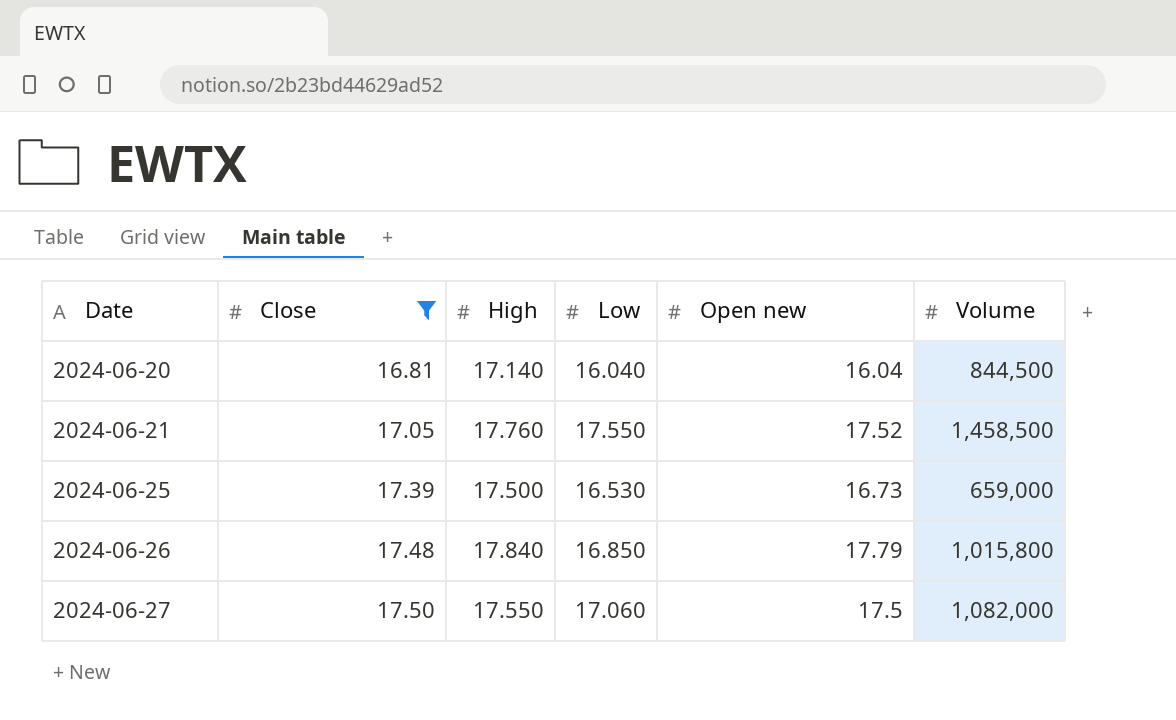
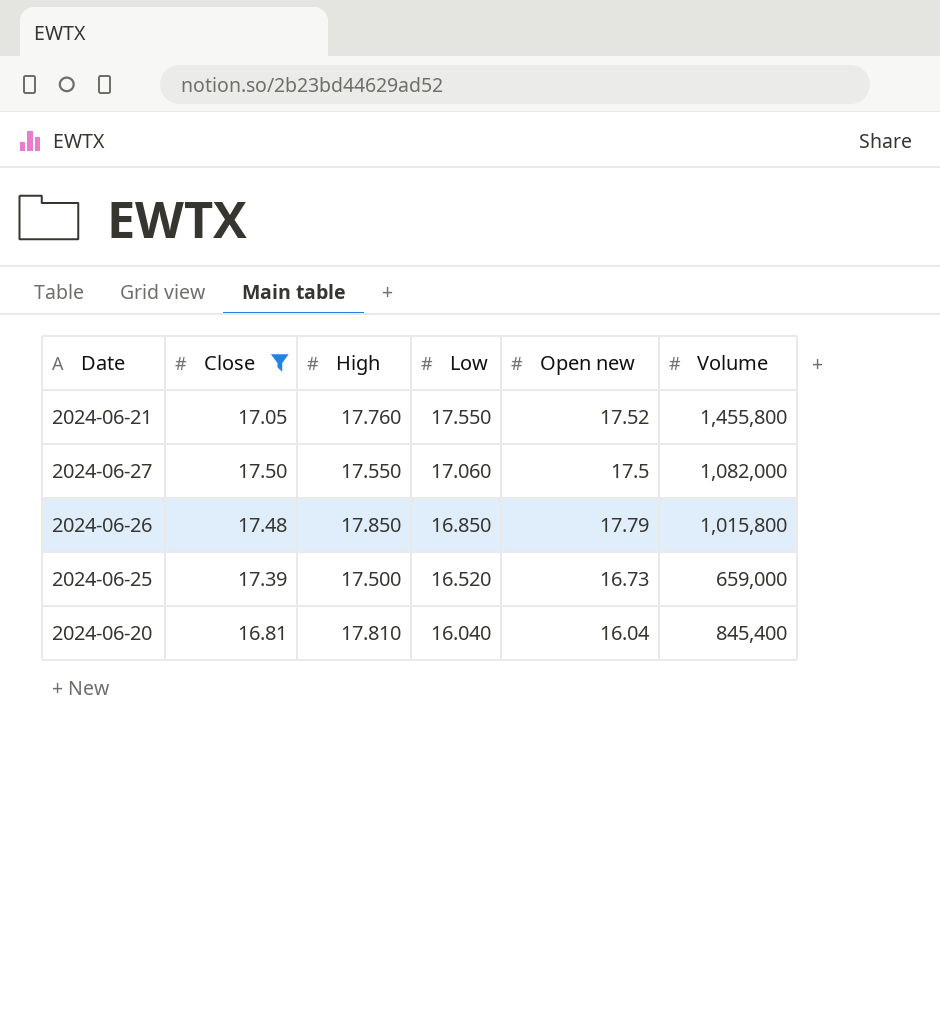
row order: Date ascending -> Low descending
2024-06-21 | Volume: 1,458,500 -> 1,455,800
2024-06-26 | High: 17.840 -> 17.850
2024-06-25 | Low: 16.530 -> 16.520
2024-06-20 | High: 17.140 -> 17.810
2024-06-20 | Volume: 844,500 -> 845,400

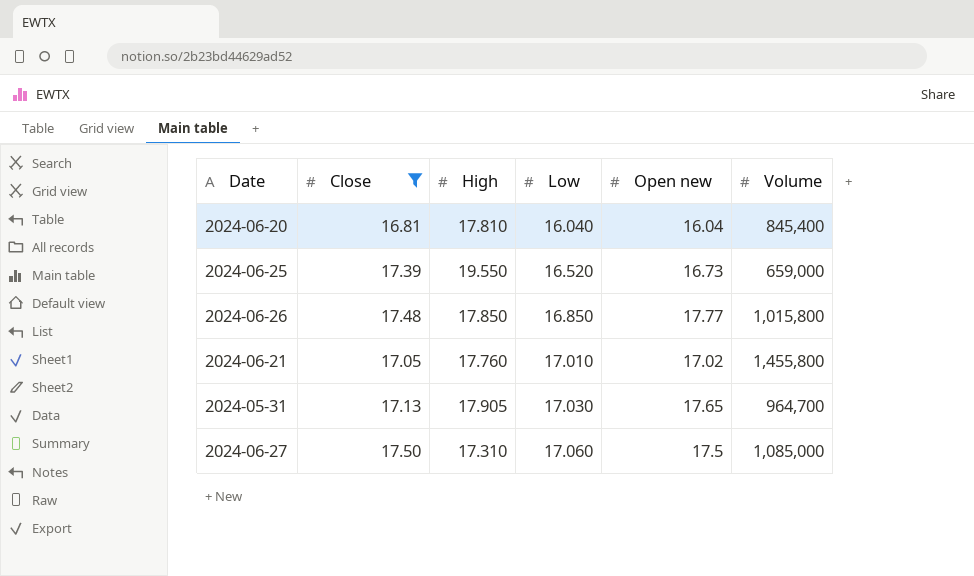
row order: Low descending -> Low ascending
2024-06-25 | High: 17.500 -> 19.550
2024-06-26 | Open new: 17.79 -> 17.77
2024-06-21 | Low: 17.550 -> 17.010
2024-06-21 | Open new: 17.52 -> 17.02
row 2024-05-31: none -> 17.13 | 17.905 | 17.030 | 17.65 | 964,700
2024-06-27 | High: 17.550 -> 17.310
2024-06-27 | Volume: 1,082,000 -> 1,085,000

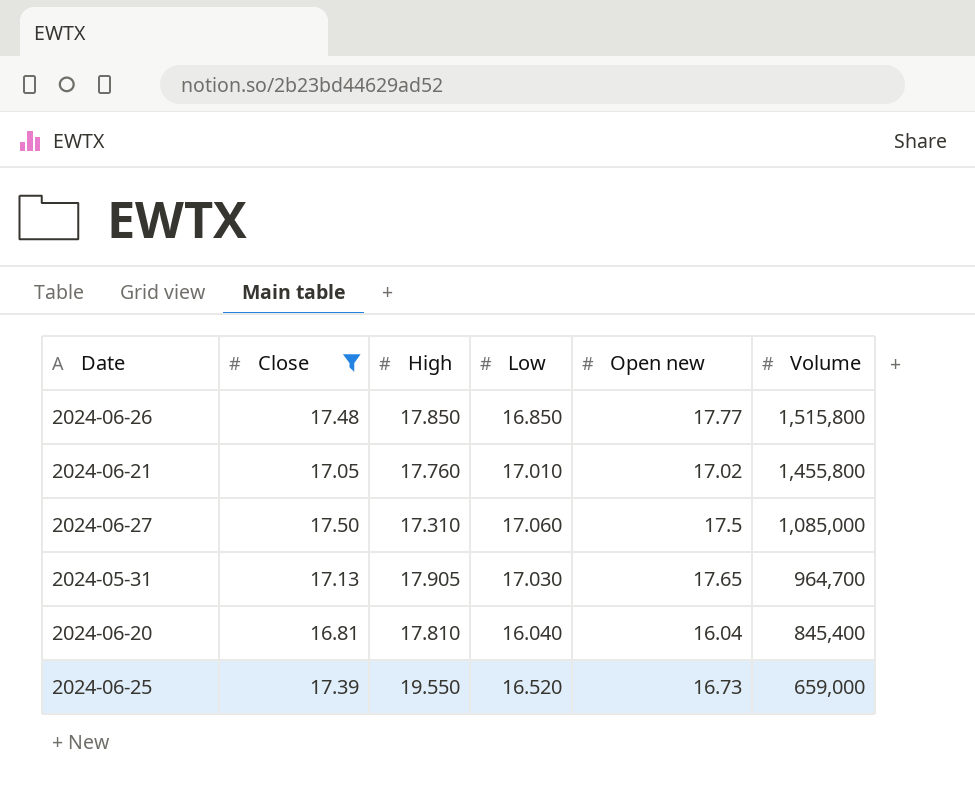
row order: Low ascending -> Volume descending
2024-06-26 | Volume: 1,015,800 -> 1,515,800

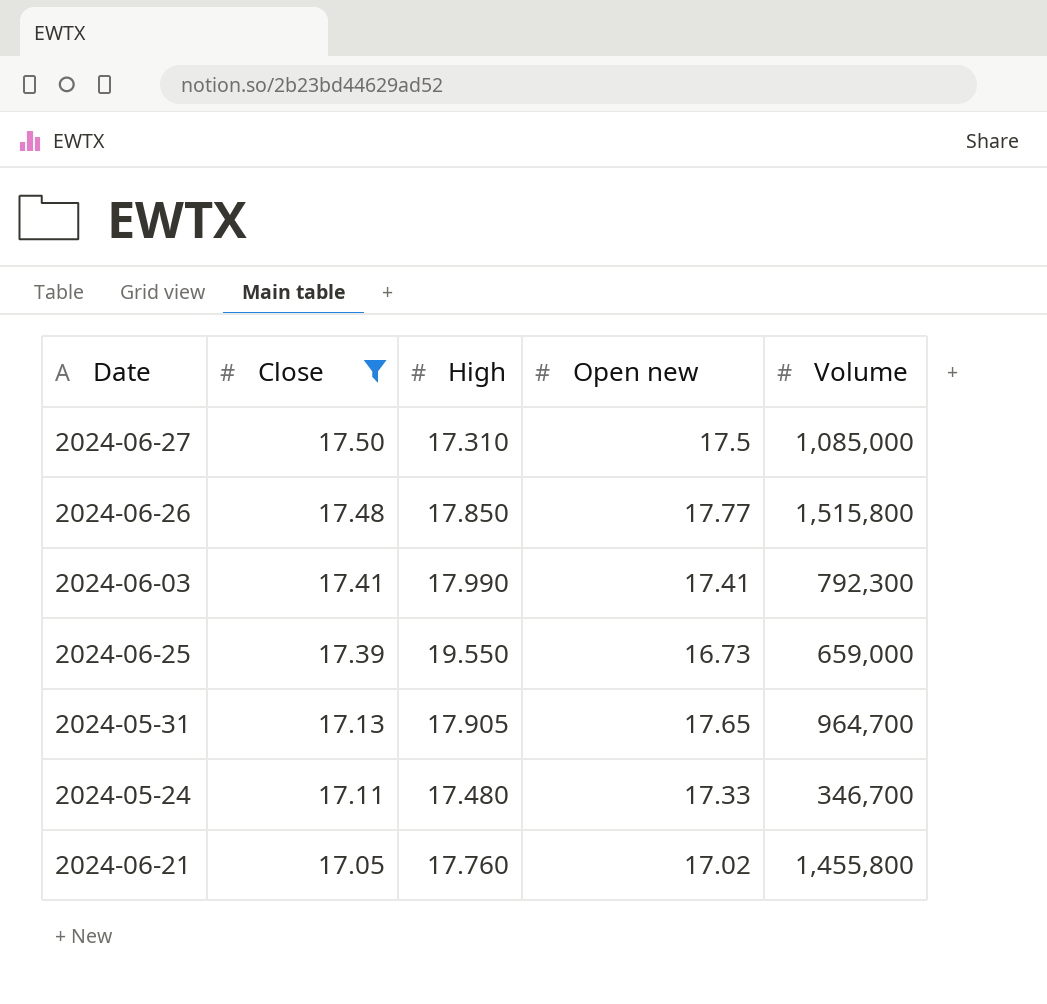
row order: Volume descending -> Close descending
column Low | position: 4 -> none
row 2024-06-20: 16.81 | 17.810 | 16.040 | 16.04 | 845,400 -> none
row 2024-06-03: none -> 17.41 | 17.990 | 17.41 | 792,300
row 2024-05-24: none -> 17.11 | 17.480 | 17.33 | 346,700

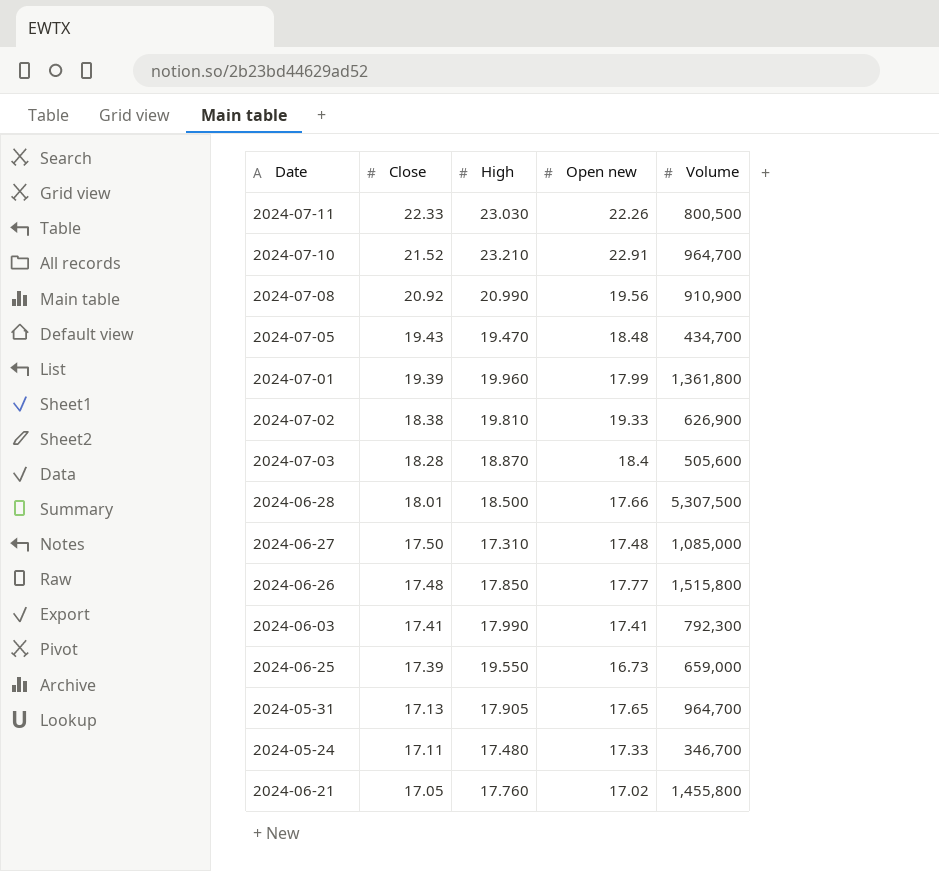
filter: Close <= 17.50 -> none
2024-06-27 | Open new: 17.5 -> 17.48

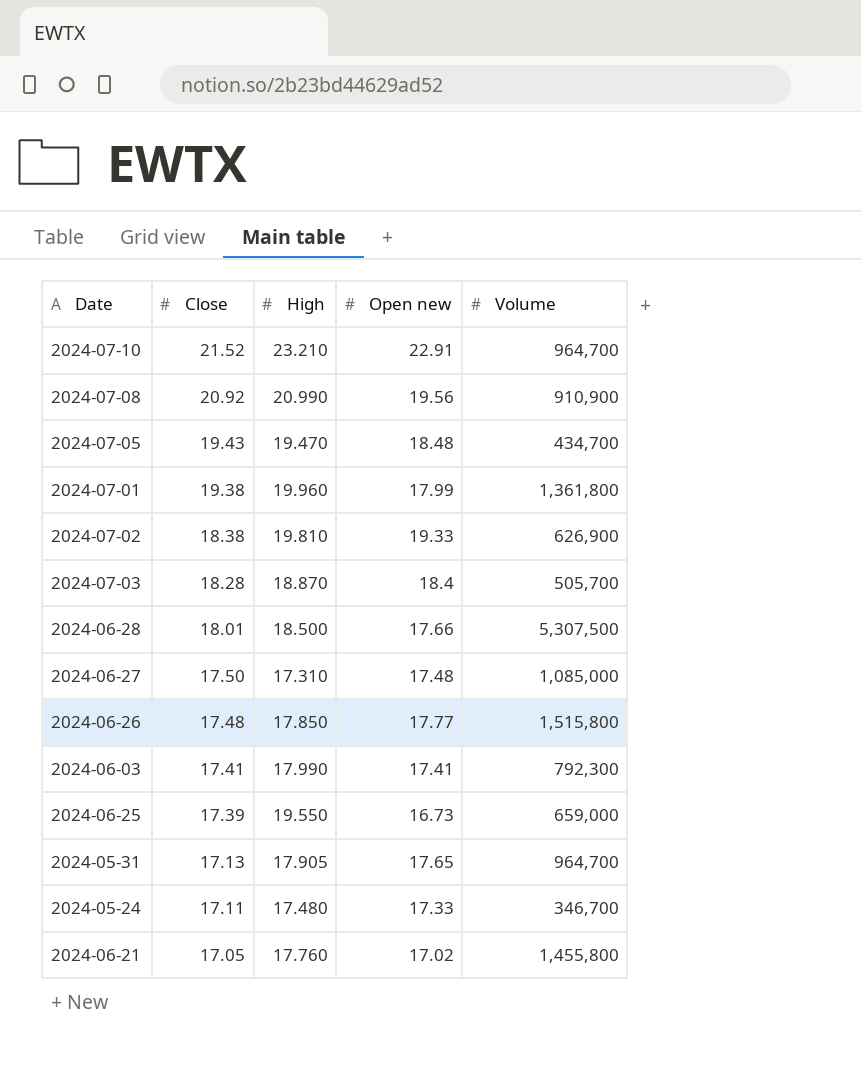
row 2024-07-11: 22.33 | 23.030 | 22.26 | 800,500 -> none
2024-07-01 | Close: 19.39 -> 19.38
2024-07-03 | Volume: 505,600 -> 505,700

